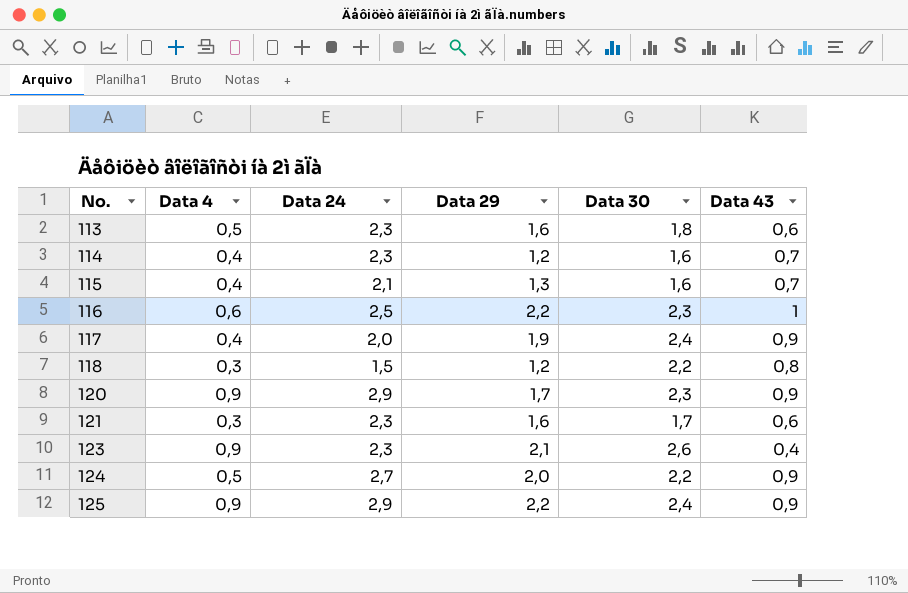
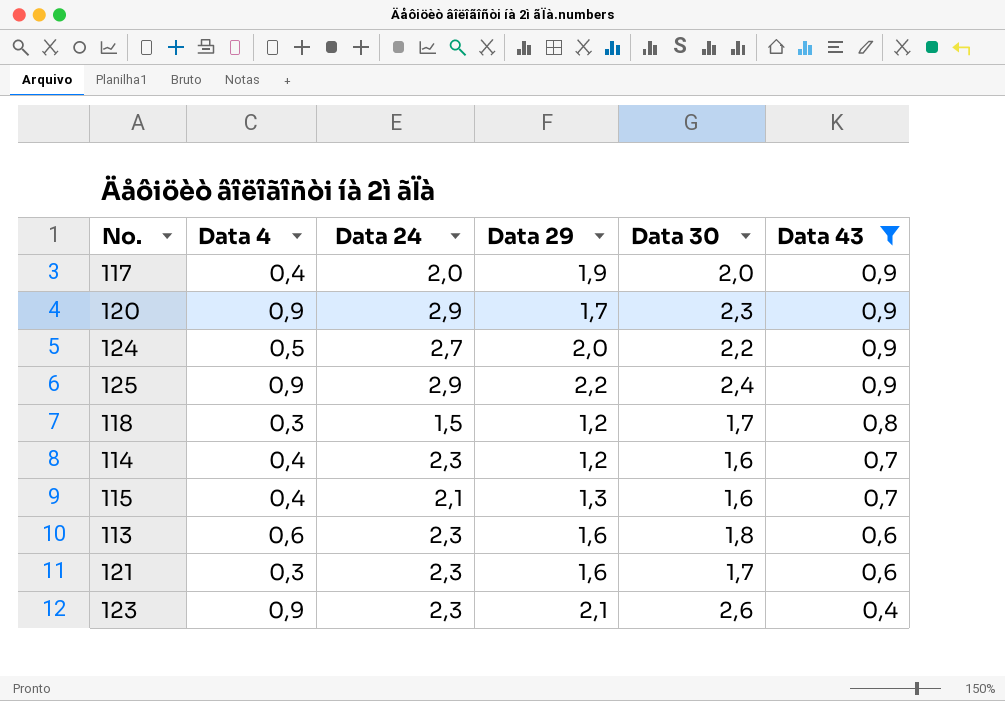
filter: none -> Data 43 != 1
row order: No. ascending -> Data 43 descending
117 | Data 30: 2,4 -> 2,0
118 | Data 30: 2,2 -> 1,7
113 | Data 4: 0,5 -> 0,6

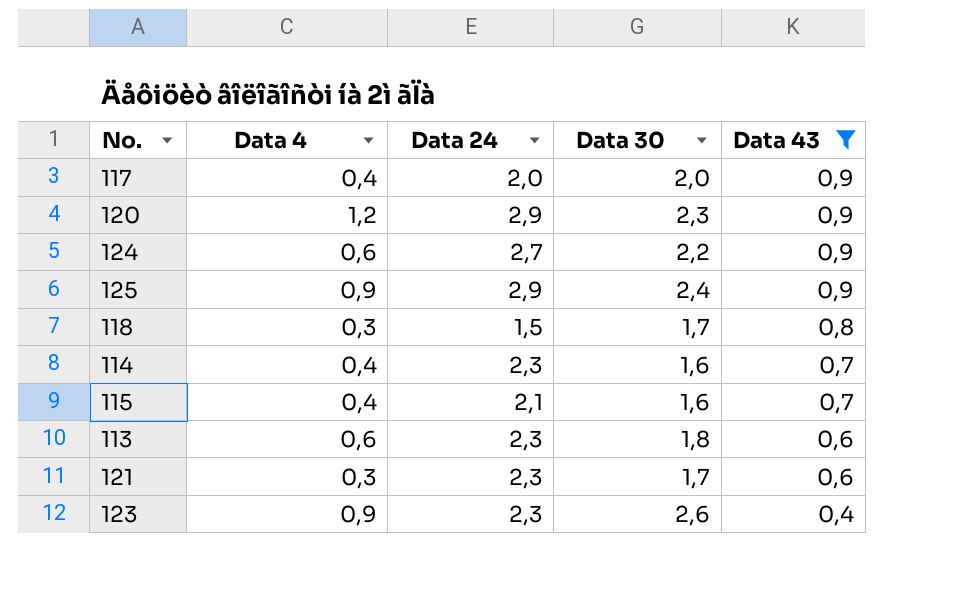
column Data 29 | position: 4 -> none
120 | Data 4: 0,9 -> 1,2
124 | Data 4: 0,5 -> 0,6

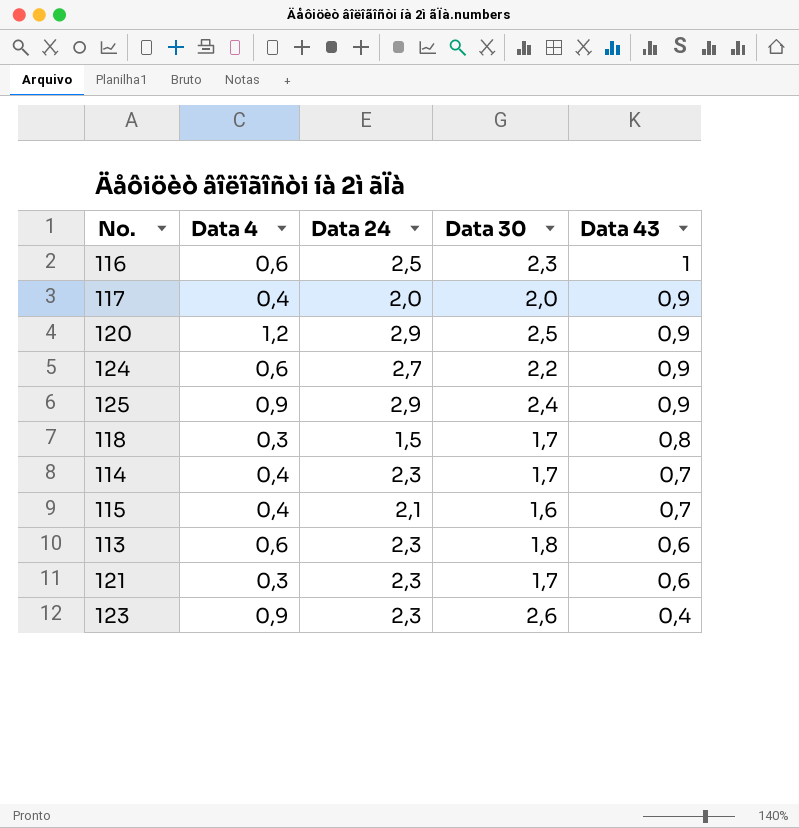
filter: Data 43 != 1 -> none
120 | Data 30: 2,3 -> 2,5
114 | Data 30: 1,6 -> 1,7

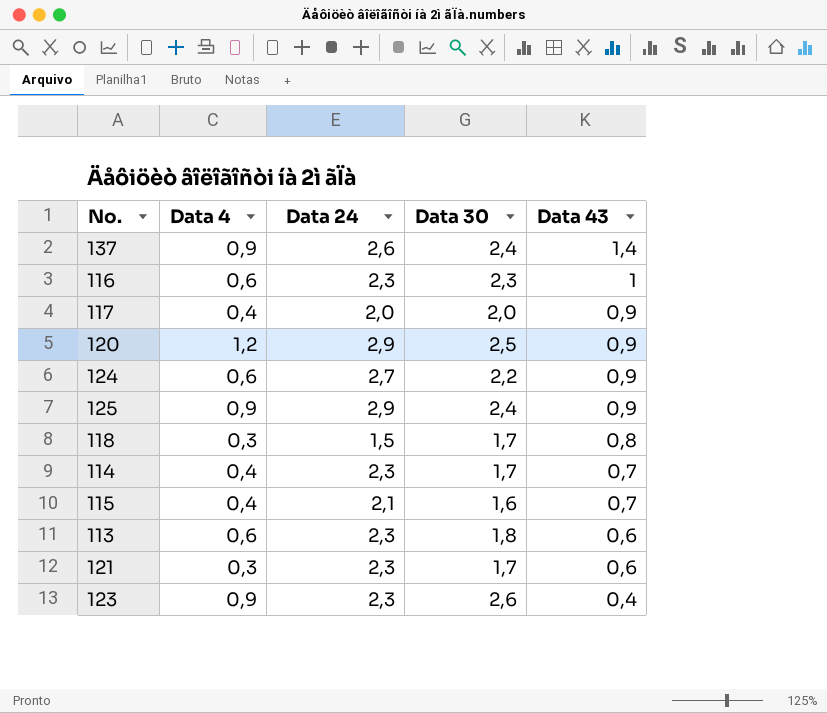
row 137: none -> 0,9 | 2,6 | 2,4 | 1,4
116 | Data 24: 2,5 -> 2,3

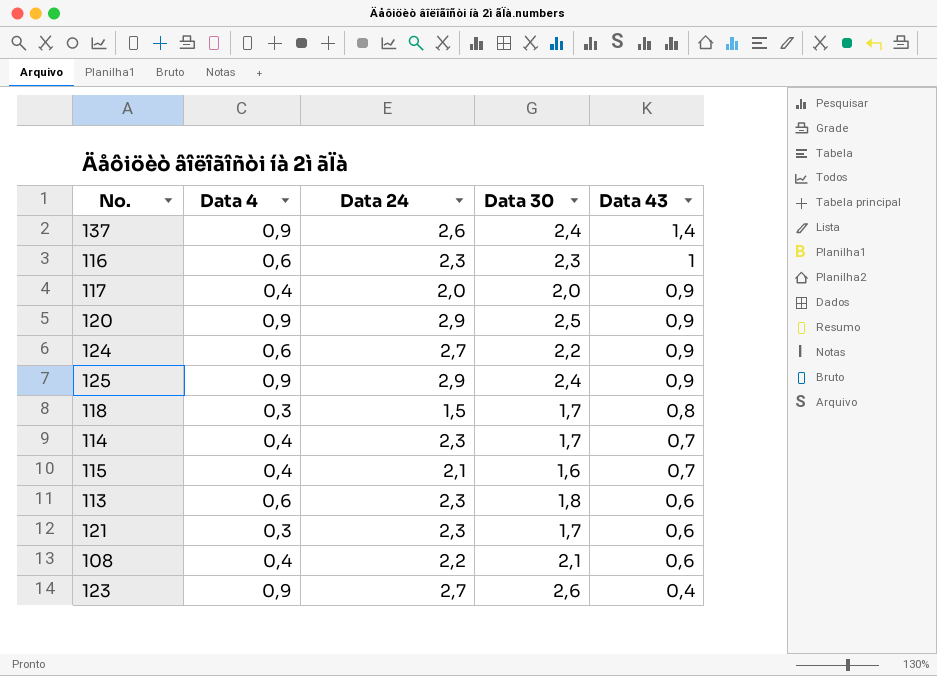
120 | Data 4: 1,2 -> 0,9
row 108: none -> 0,4 | 2,2 | 2,1 | 0,6
123 | Data 24: 2,3 -> 2,7

